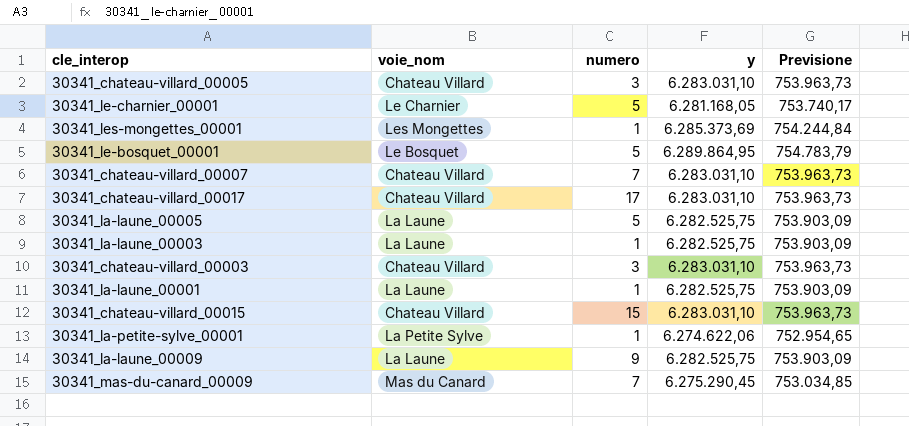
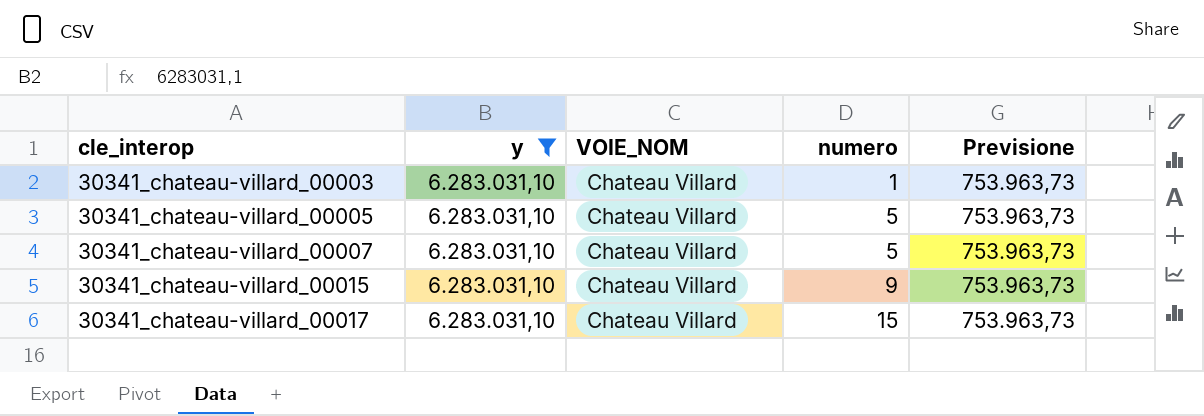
filter: none -> y = 6.283.031,10
row order: none -> cle_interop ascending
column y | position: 4 -> 2
column name: voie_nom -> VOIE_NOM
30341_chateau-villard_00003 | numero: 3 -> 1
30341_chateau-villard_00005 | numero: 3 -> 5
30341_chateau-villard_00007 | numero: 7 -> 5
30341_chateau-villard_00015 | numero: 15 -> 9
30341_chateau-villard_00017 | numero: 17 -> 15

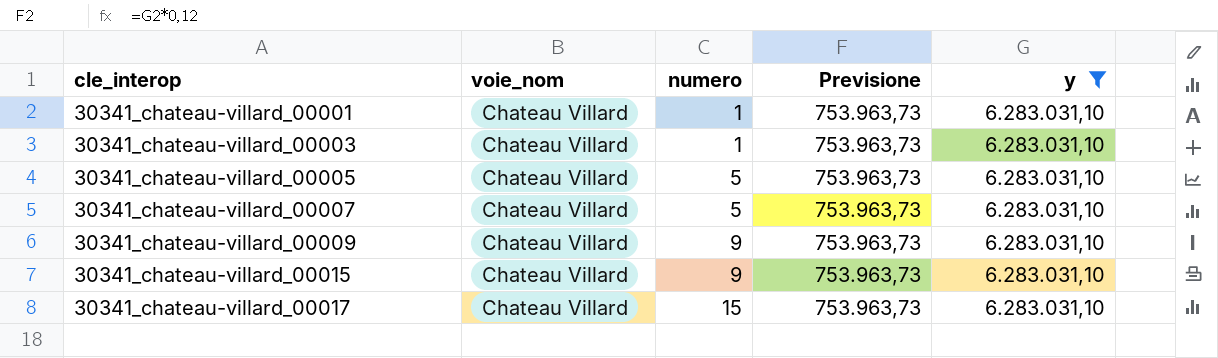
column name: VOIE_NOM -> voie_nom
column y | position: 2 -> 5
row 30341_chateau-villard_00001: none -> Chateau Villard | 1 | 753.963,73 | 6.283.031,10
row 30341_chateau-villard_00009: none -> Chateau Villard | 9 | 753.963,73 | 6.283.031,10

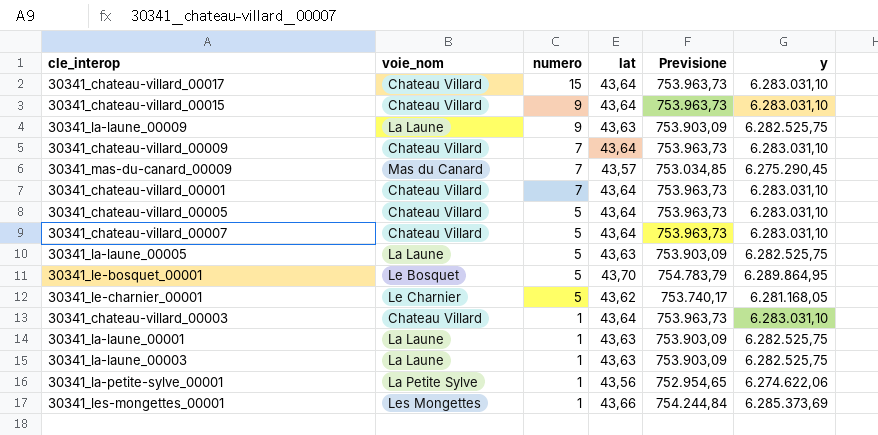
filter: y = 6.283.031,10 -> none
row order: cle_interop ascending -> numero descending
column lat | position: none -> 4
30341_chateau-villard_00009 | numero: 9 -> 7
30341_chateau-villard_00001 | numero: 1 -> 7

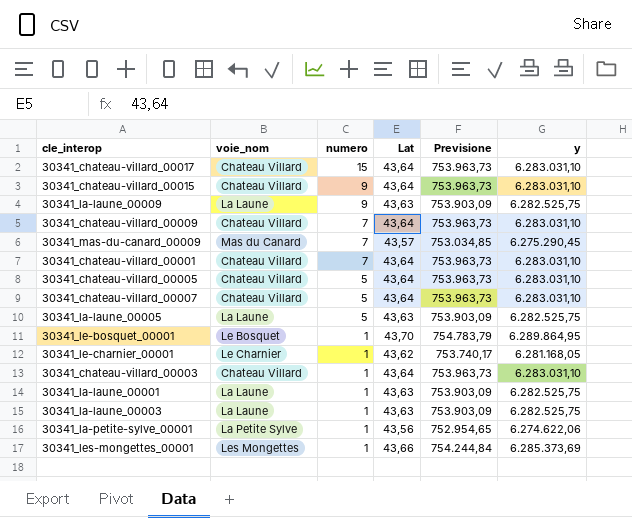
column name: lat -> Lat
30341_le-bosquet_00001 | numero: 5 -> 1
30341_le-charnier_00001 | numero: 5 -> 1

